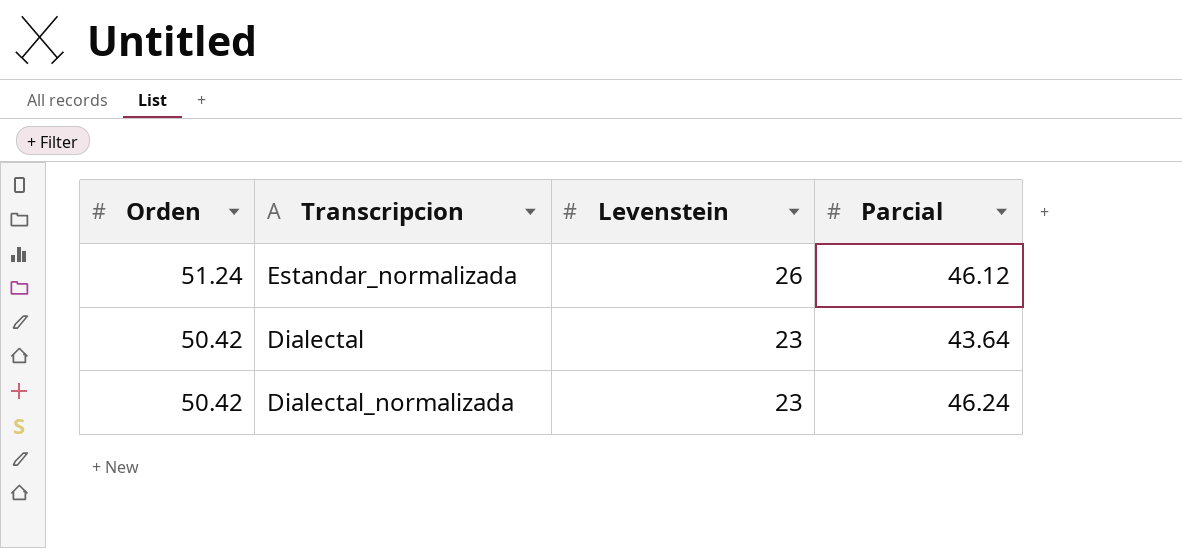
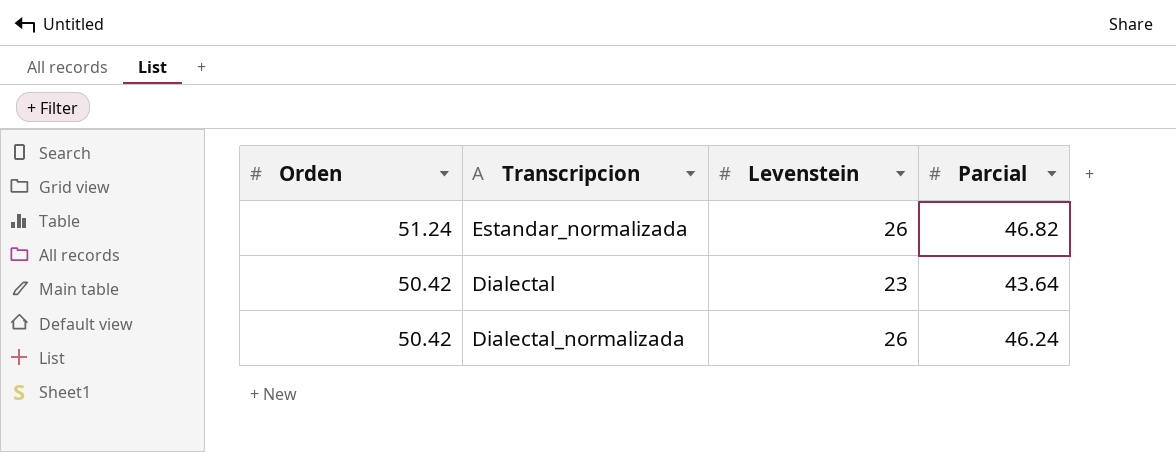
Estandar_normalizada | Parcial: 46.12 -> 46.82
Dialectal_normalizada | Levenstein: 23 -> 26

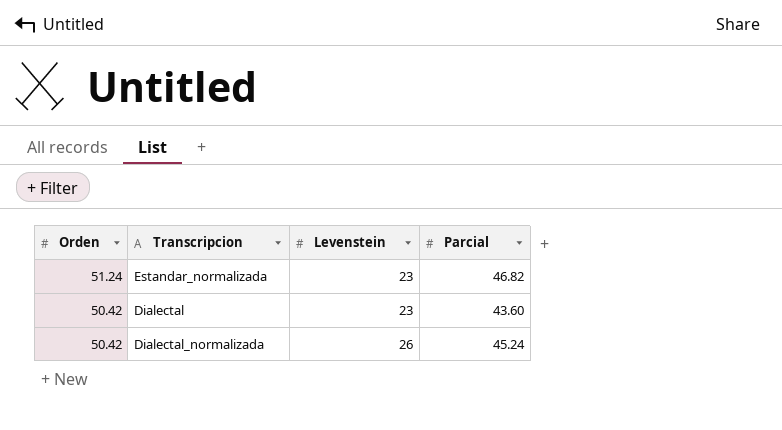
Estandar_normalizada | Levenstein: 26 -> 23
Dialectal | Parcial: 43.64 -> 43.60
Dialectal_normalizada | Parcial: 46.24 -> 45.24

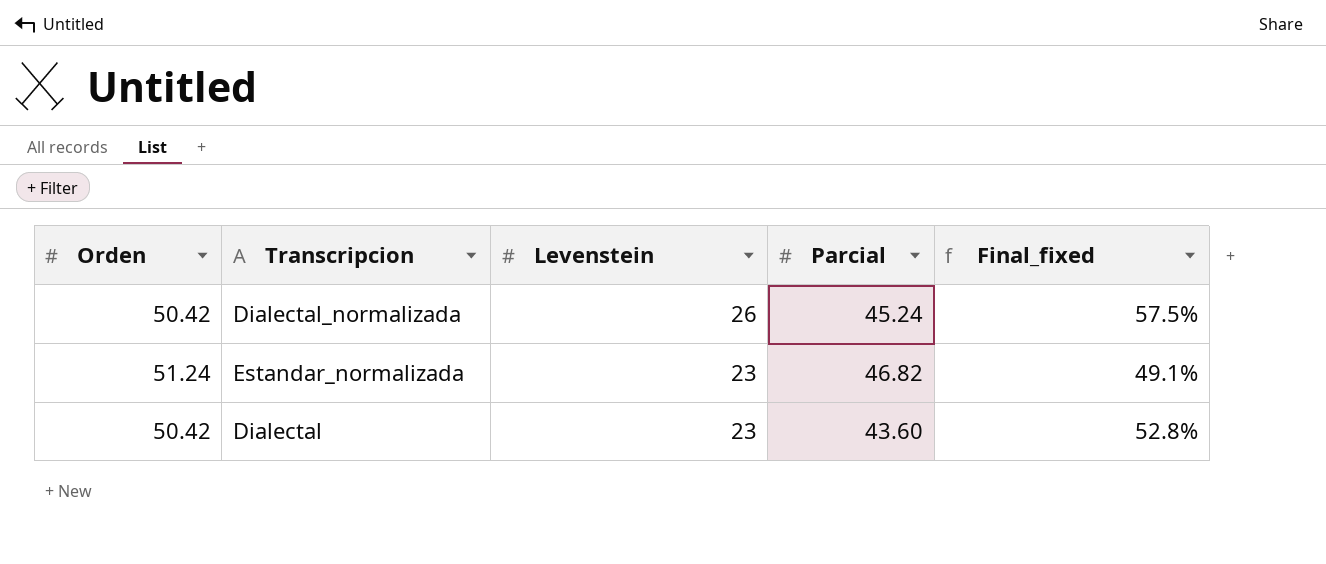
row order: Orden descending -> Levenstein descending
column Final_fixed | formula: none -> [Levenstein] / [Parcial]

